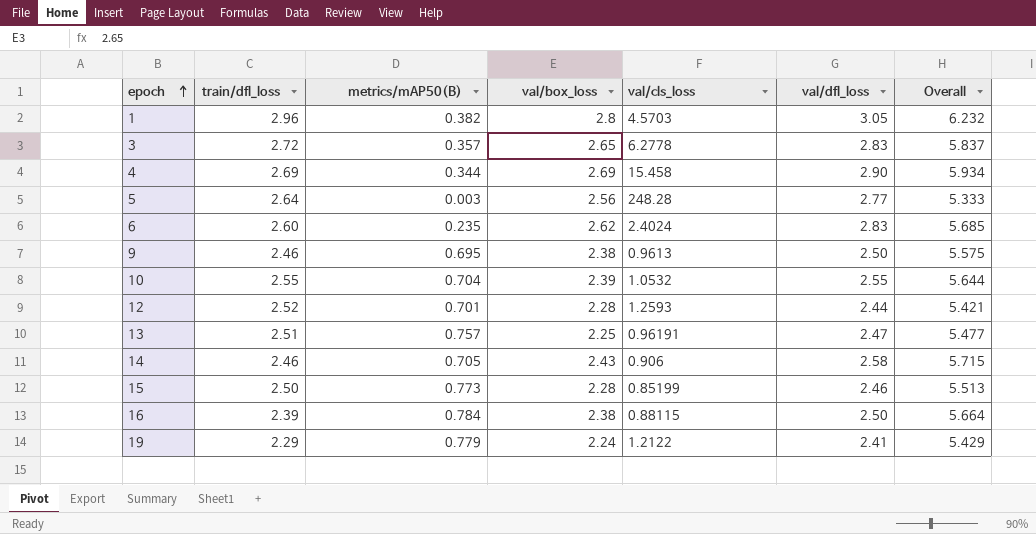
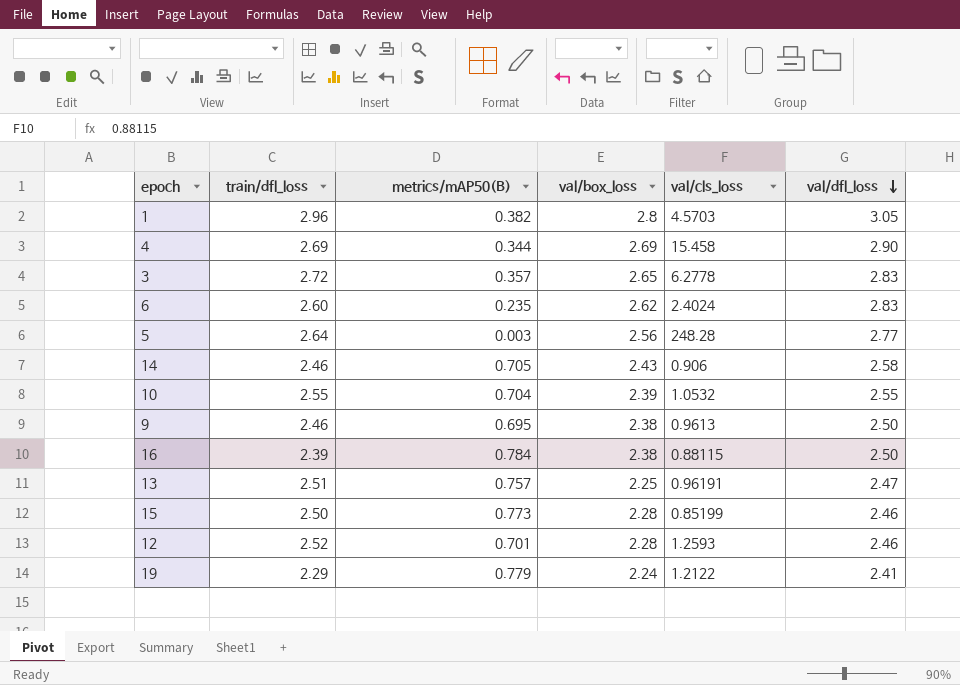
row order: epoch ascending -> val/dfl_loss descending
column Overall | formula: [metrics/mAP50(B)] + [val/box_loss] + [val/dfl_loss] -> none
12 | val/dfl_loss: 2.44 -> 2.46

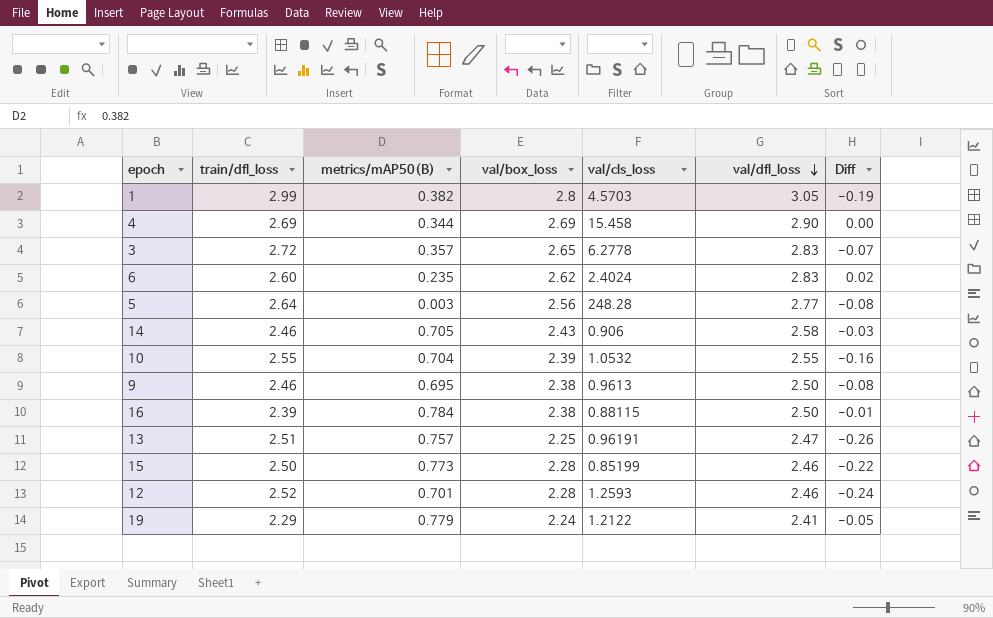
column Diff | formula: none -> [val/box_loss] - [train/dfl_loss]
1 | train/dfl_loss: 2.96 -> 2.99

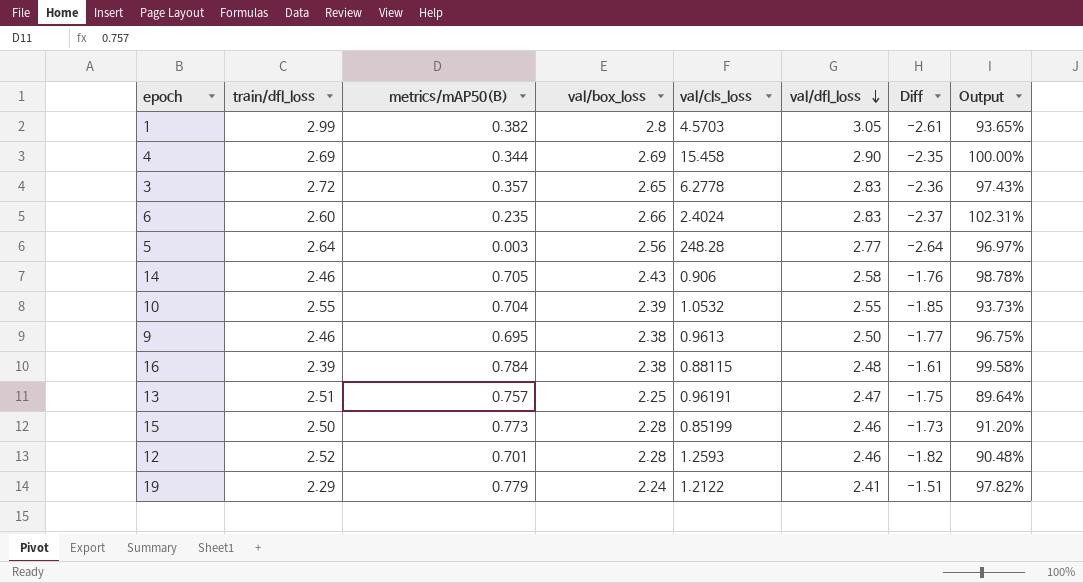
column Diff | formula: [val/box_loss] - [train/dfl_loss] -> [metrics/mAP50(B)] - [train/dfl_loss]
column Output | formula: none -> [val/box_loss] / [train/dfl_loss]
6 | val/box_loss: 2.62 -> 2.66
16 | val/dfl_loss: 2.50 -> 2.48

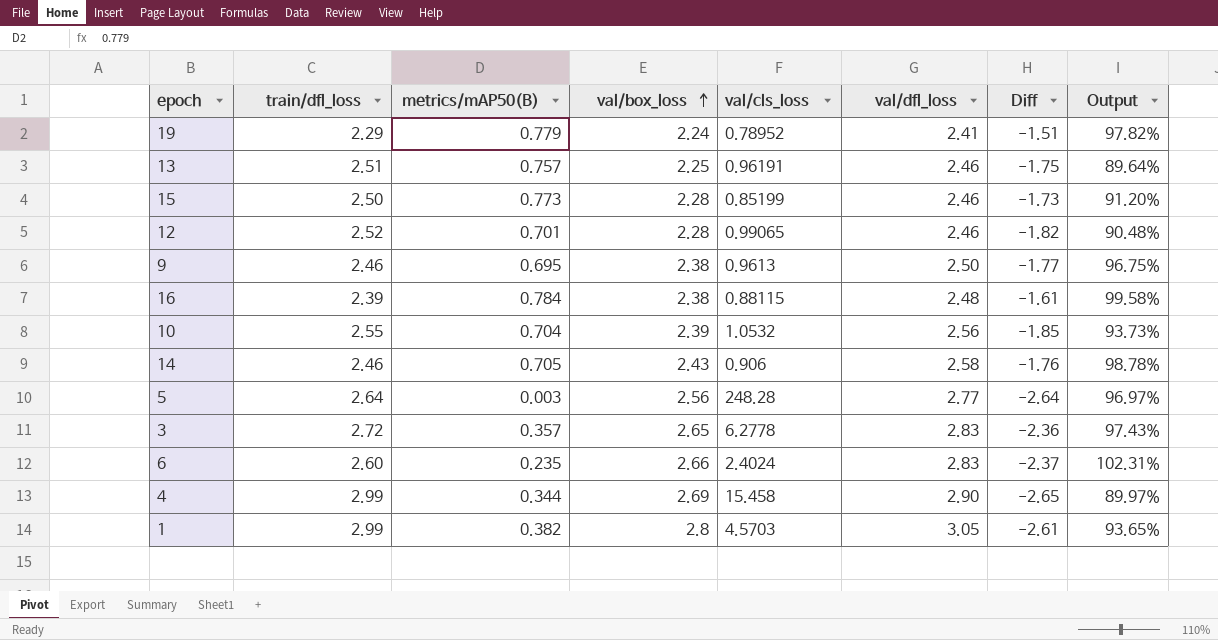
row order: val/dfl_loss descending -> val/box_loss ascending
19 | val/cls_loss: 1.2122 -> 0.78952
13 | val/dfl_loss: 2.47 -> 2.46
12 | val/cls_loss: 1.2593 -> 0.99065
10 | val/dfl_loss: 2.55 -> 2.56
4 | train/dfl_loss: 2.69 -> 2.99
4 | Diff: -2.35 -> -2.65
4 | Output: 100.00% -> 89.97%

